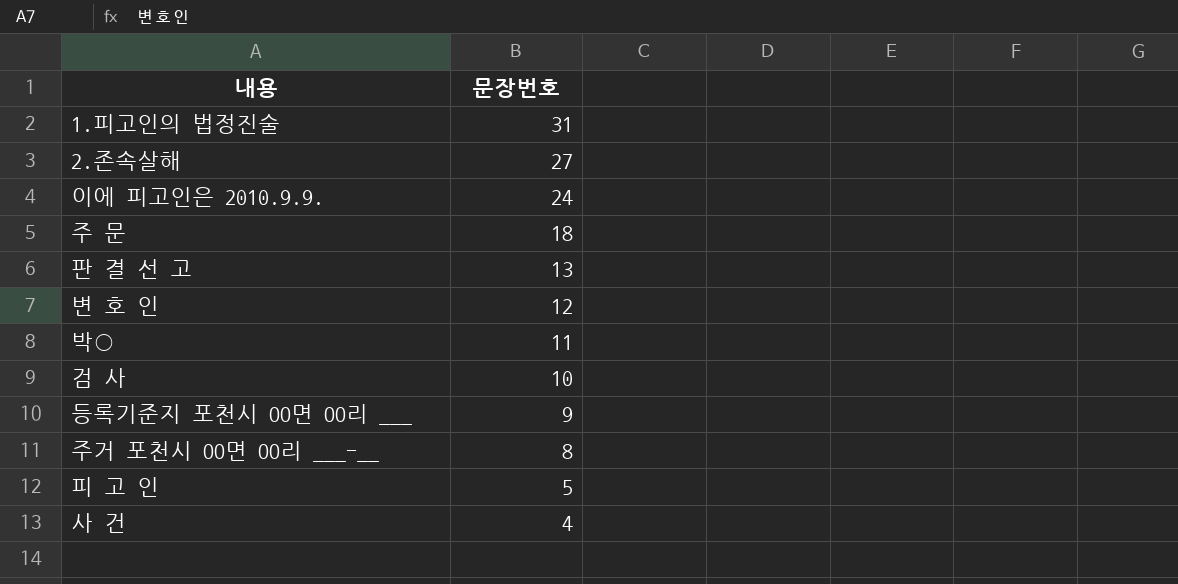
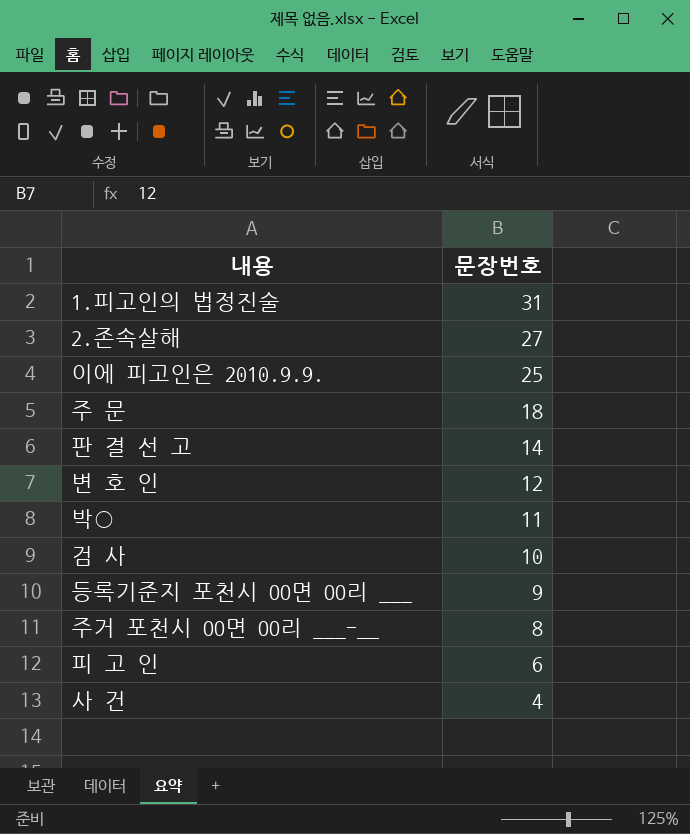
이에 피고인은 2010.9.9. | 문장번호: 24 -> 25
판 결 선 고 | 문장번호: 13 -> 14
피 고 인 | 문장번호: 5 -> 6

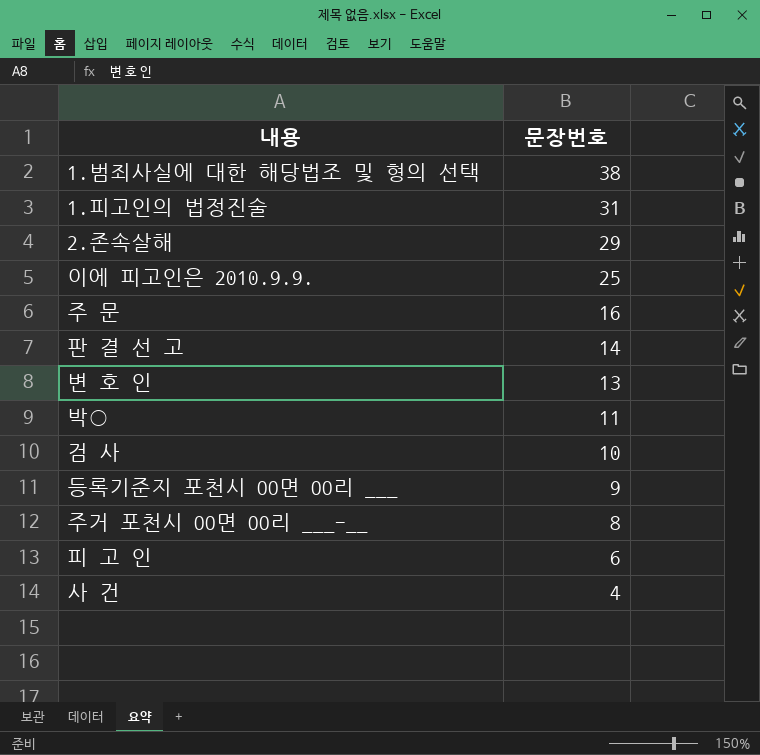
row 1.범죄사실에 대한 해당법조 및 형의 선택: none -> 38
2.존속살해 | 문장번호: 27 -> 29
주 문 | 문장번호: 18 -> 16
변 호 인 | 문장번호: 12 -> 13

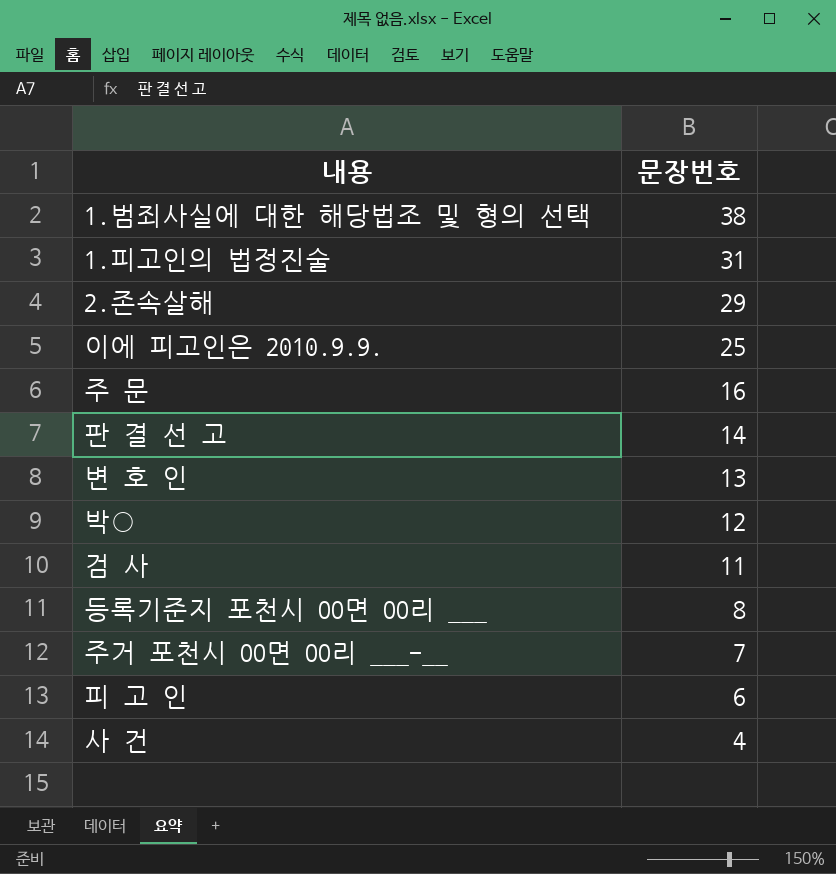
박○ | 문장번호: 11 -> 12
검 사 | 문장번호: 10 -> 11
등록기준지 포천시 OO면 OO리 ___ | 문장번호: 9 -> 8
주거 포천시 OO면 OO리 ___-__ | 문장번호: 8 -> 7

